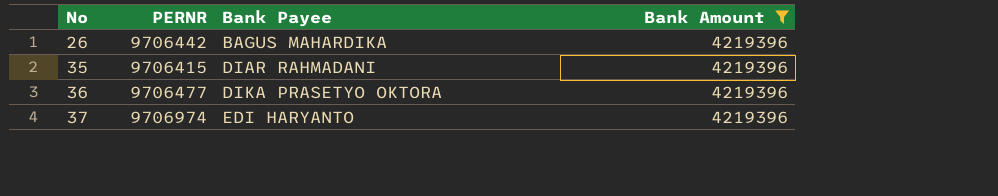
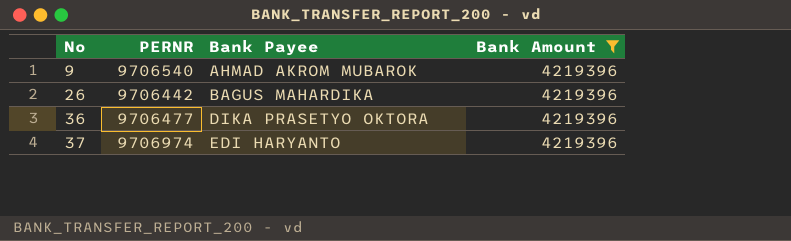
row 35: 9706415 | DIAR RAHMADANI | 4219396 -> none
row 9: none -> 9706540 | AHMAD AKROM MUBAROK | 4219396

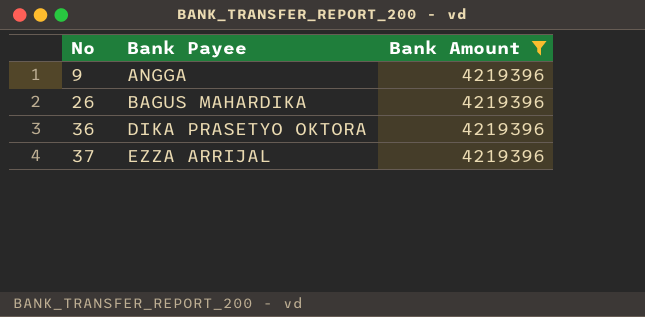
column PERNR | position: 2 -> none
9 | Bank Payee: AHMAD AKROM MUBAROK -> ANGGA
37 | Bank Payee: EDI HARYANTO -> EZZA ARRIJAL

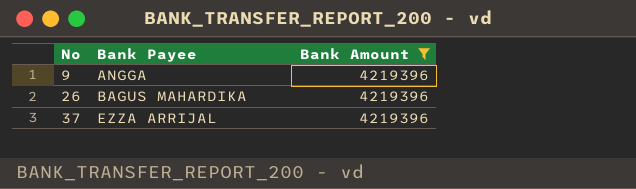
row 36: DIKA PRASETYO OKTORA | 4219396 -> none

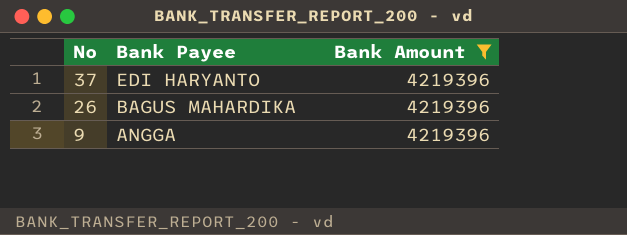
row order: No ascending -> No descending
37 | Bank Payee: EZZA ARRIJAL -> EDI HARYANTO

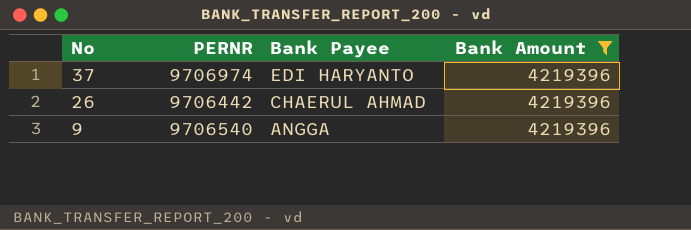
column PERNR | position: none -> 2
26 | Bank Payee: BAGUS MAHARDIKA -> CHAERUL AHMAD

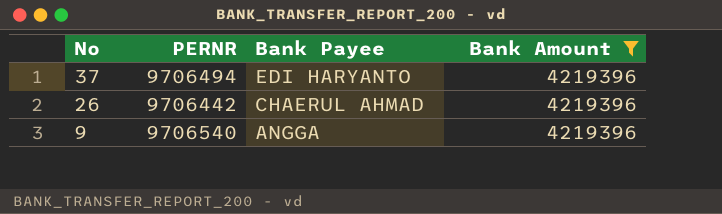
37 | PERNR: 9706974 -> 9706494

